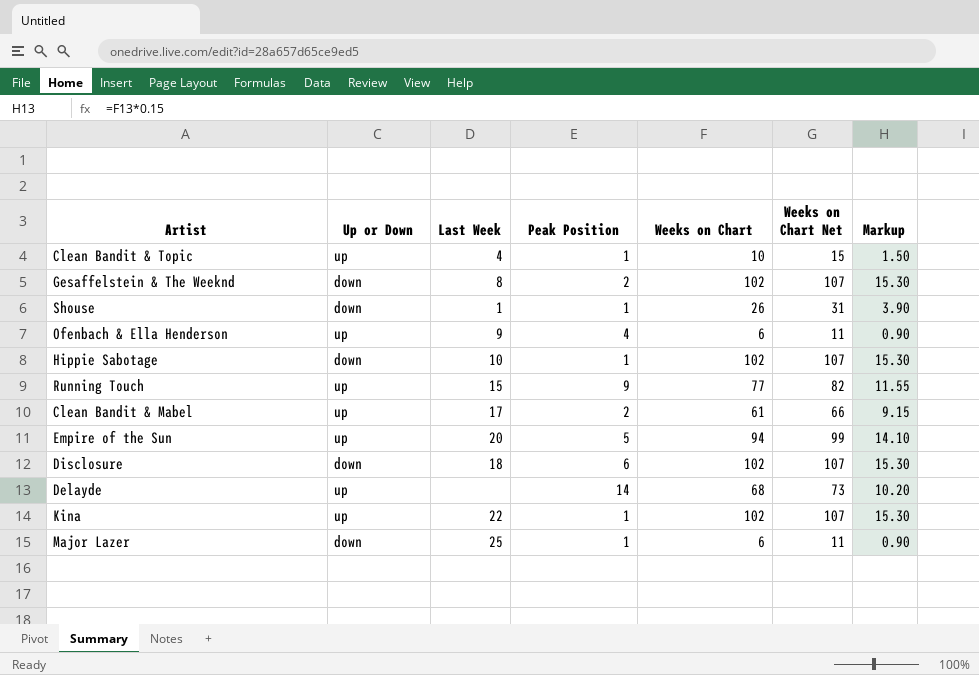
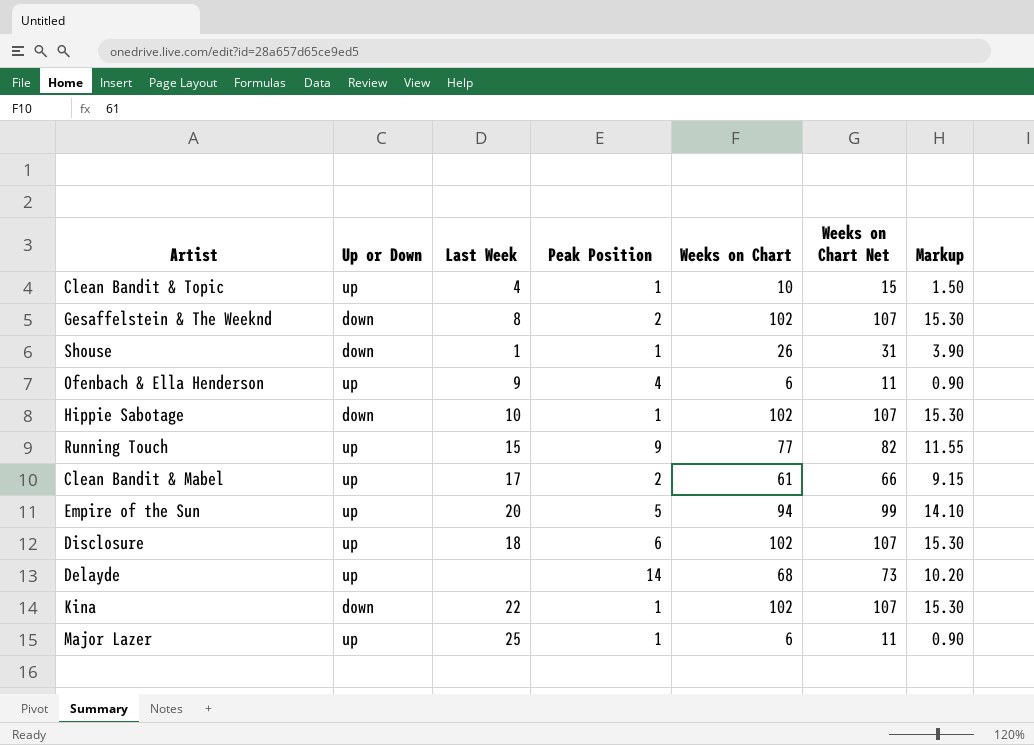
Disclosure | Up or Down: down -> up
Kina | Up or Down: up -> down
Major Lazer | Up or Down: down -> up

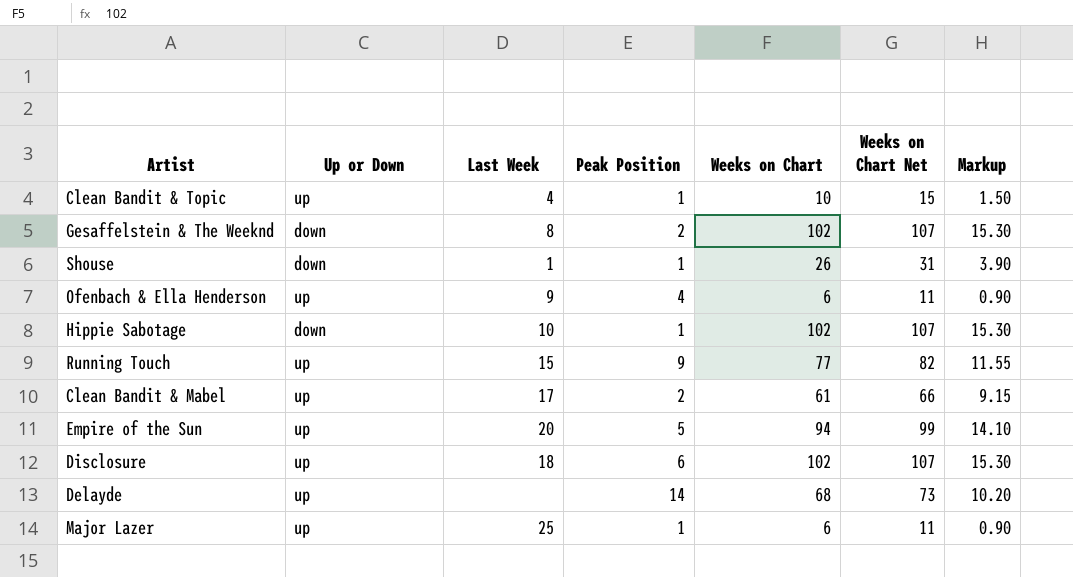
row Kina: down | 22 | 1 | 102 | 107 | 15.30 -> none

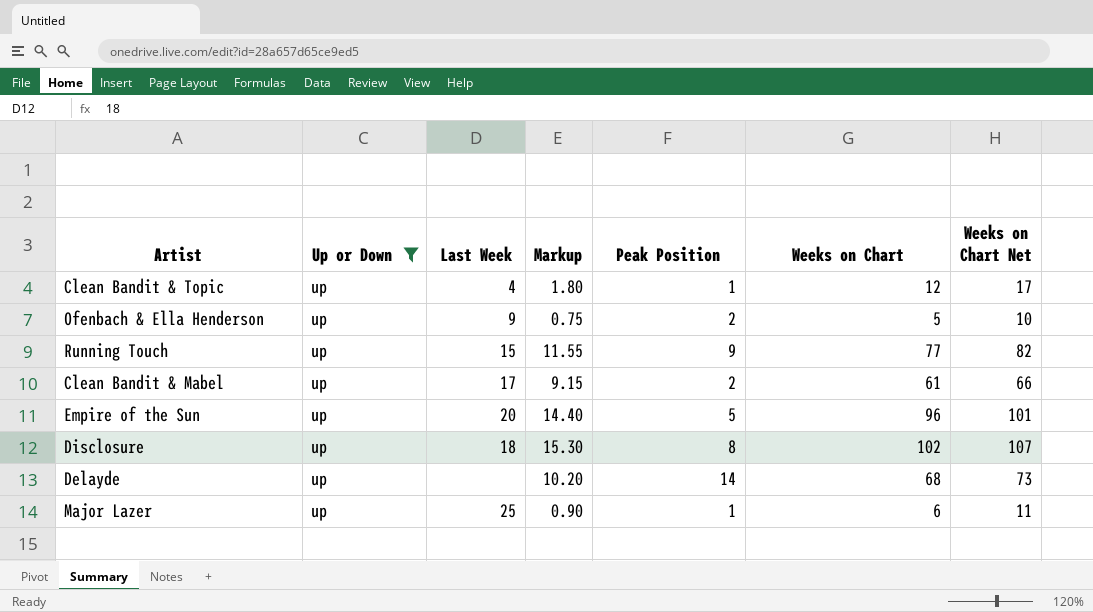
filter: none -> Up or Down = up
column Markup | position: 7 -> 4
Clean Bandit & Topic | Markup: 1.50 -> 1.80
Clean Bandit & Topic | Weeks on Chart: 10 -> 12
Clean Bandit & Topic | Weeks on Chart Net: 15 -> 17
Ofenbach & Ella Henderson | Markup: 0.90 -> 0.75
Ofenbach & Ella Henderson | Peak Position: 4 -> 2
Ofenbach & Ella Henderson | Weeks on Chart: 6 -> 5
Ofenbach & Ella Henderson | Weeks on Chart Net: 11 -> 10
Empire of the Sun | Markup: 14.10 -> 14.40
Empire of the Sun | Weeks on Chart: 94 -> 96
Empire of the Sun | Weeks on Chart Net: 99 -> 101
Disclosure | Peak Position: 6 -> 8

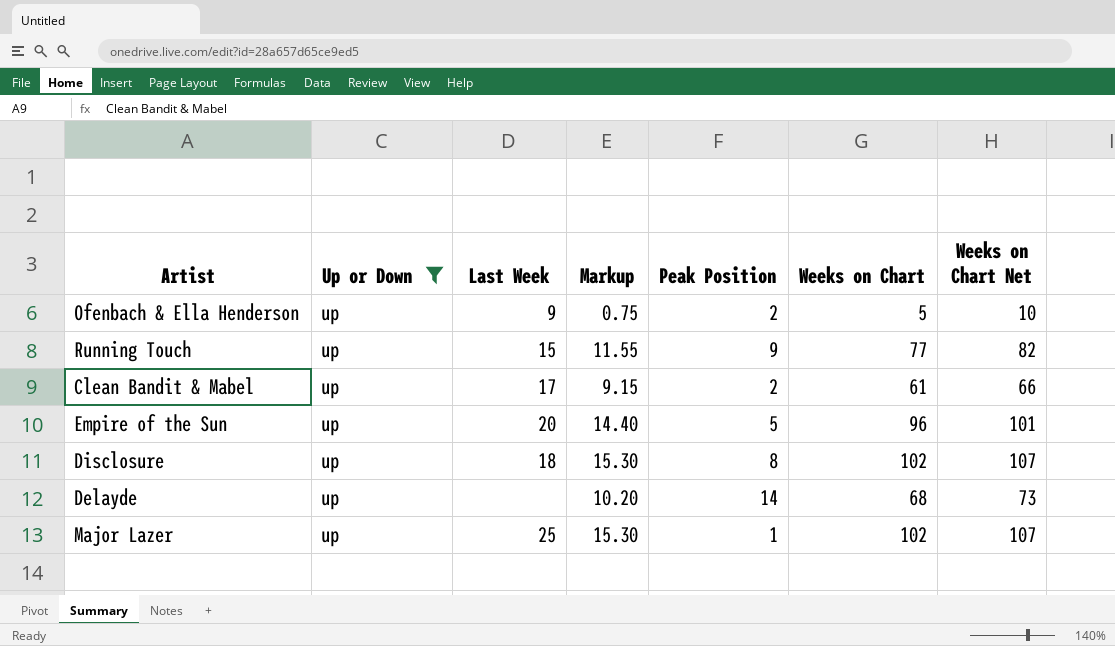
row Clean Bandit & Topic: up | 4 | 1.80 | 1 | 12 | 17 -> none
Major Lazer | Markup: 0.90 -> 15.30
Major Lazer | Weeks on Chart: 6 -> 102
Major Lazer | Weeks on Chart Net: 11 -> 107

